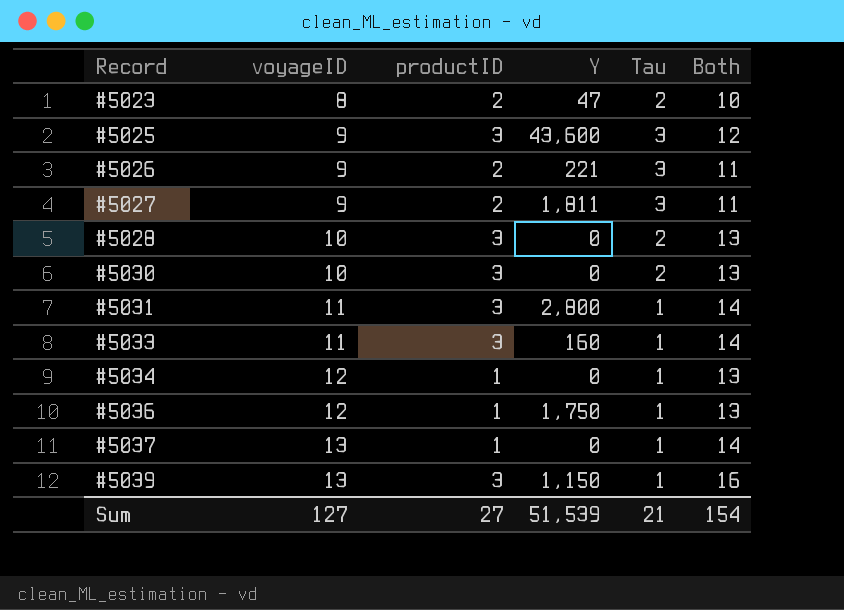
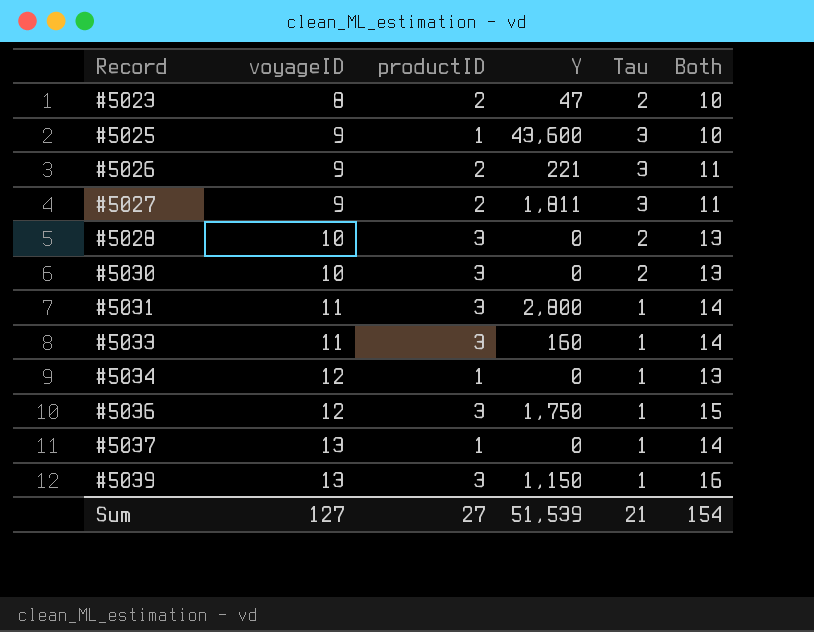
#5025 | productID: 3 -> 1
#5025 | Both: 12 -> 10
#5036 | productID: 1 -> 3
#5036 | Both: 13 -> 15

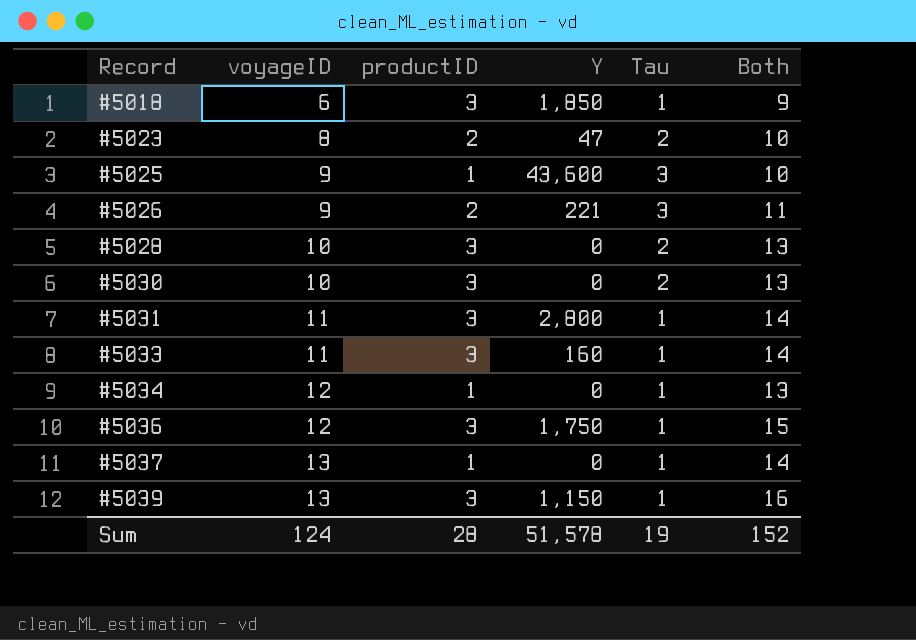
row #5027: 9 | 2 | 1,811 | 3 | 11 -> none
row #5018: none -> 6 | 3 | 1,850 | 1 | 9
Sum | voyageID: 127 -> 124
Sum | productID: 27 -> 28
Sum | Y: 51,539 -> 51,578
Sum | Tau: 21 -> 19
Sum | Both: 154 -> 152

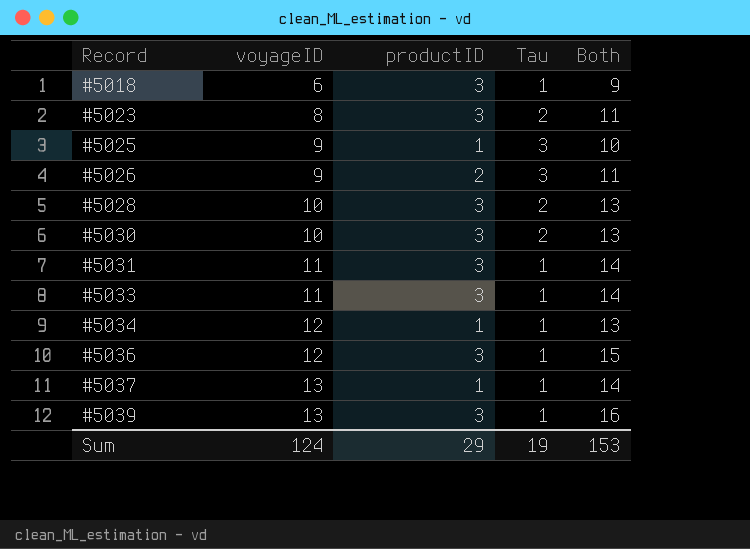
column Y | position: 4 -> none
#5023 | productID: 2 -> 3
#5023 | Both: 10 -> 11
Sum | productID: 28 -> 29
Sum | Both: 152 -> 153

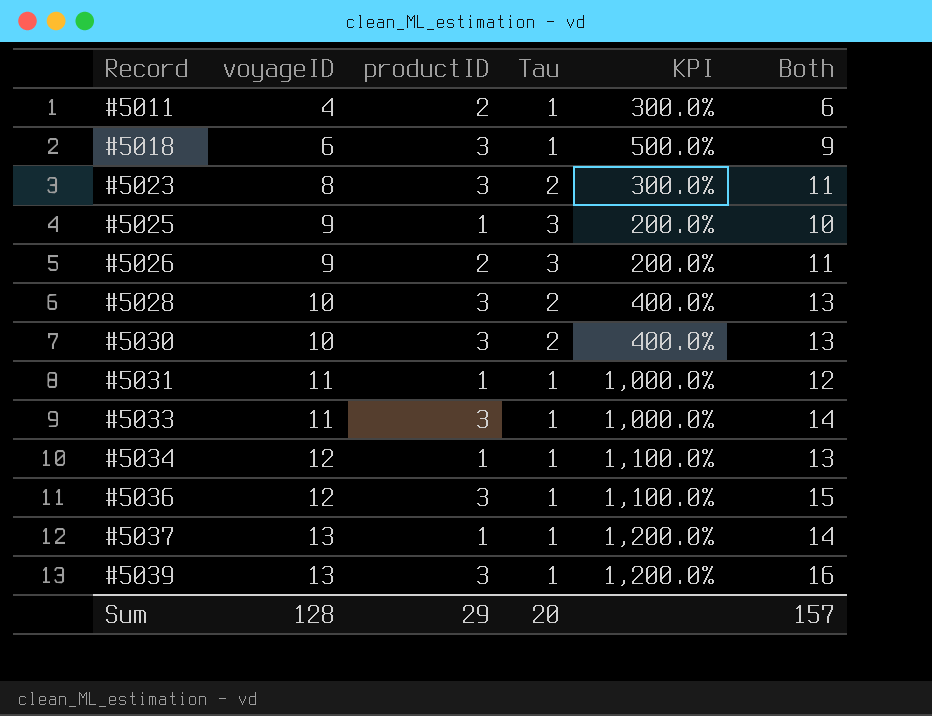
column KPI | formula: none -> ([voyageID] - [Tau]) / [Tau]
row #5011: none -> 4 | 2 | 1 | 300.0% | 6
#5031 | productID: 3 -> 1
#5031 | Both: 14 -> 12
Sum | voyageID: 124 -> 128
Sum | Tau: 19 -> 20
Sum | Both: 153 -> 157

